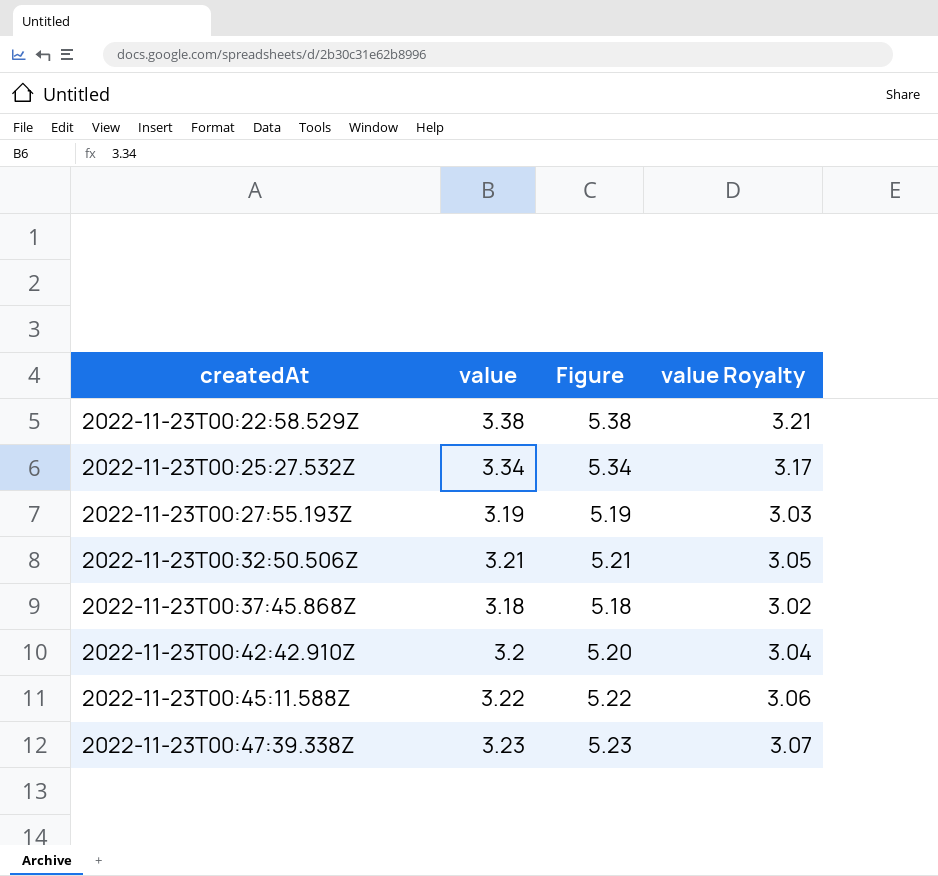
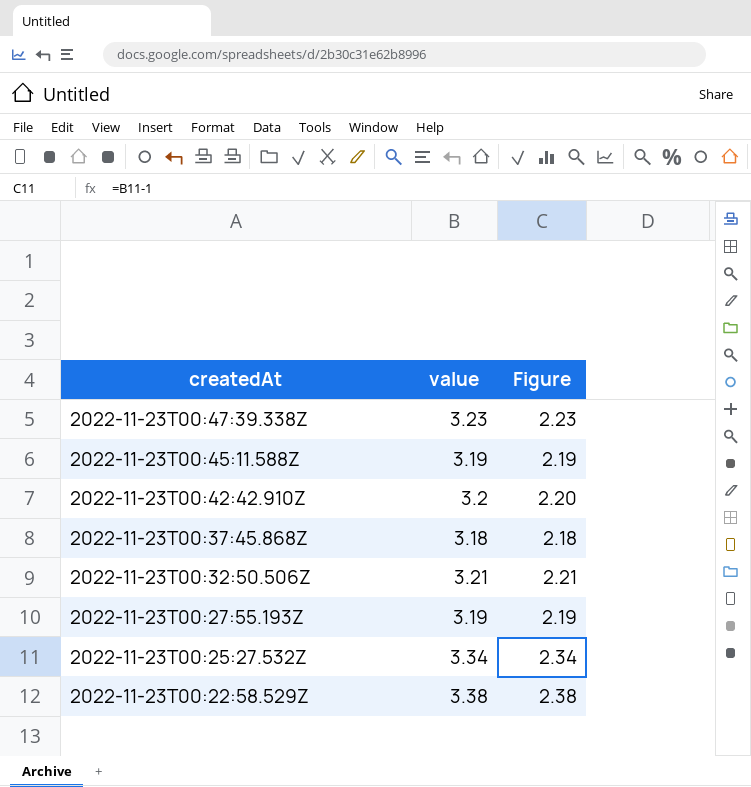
row order: createdAt ascending -> createdAt descending
column value Royalty | formula: [value] * 0.95 -> none
column Figure | formula: [value] + 2 -> [value] - 1
2022-11-23T00:45:11.588Z | value: 3.22 -> 3.19

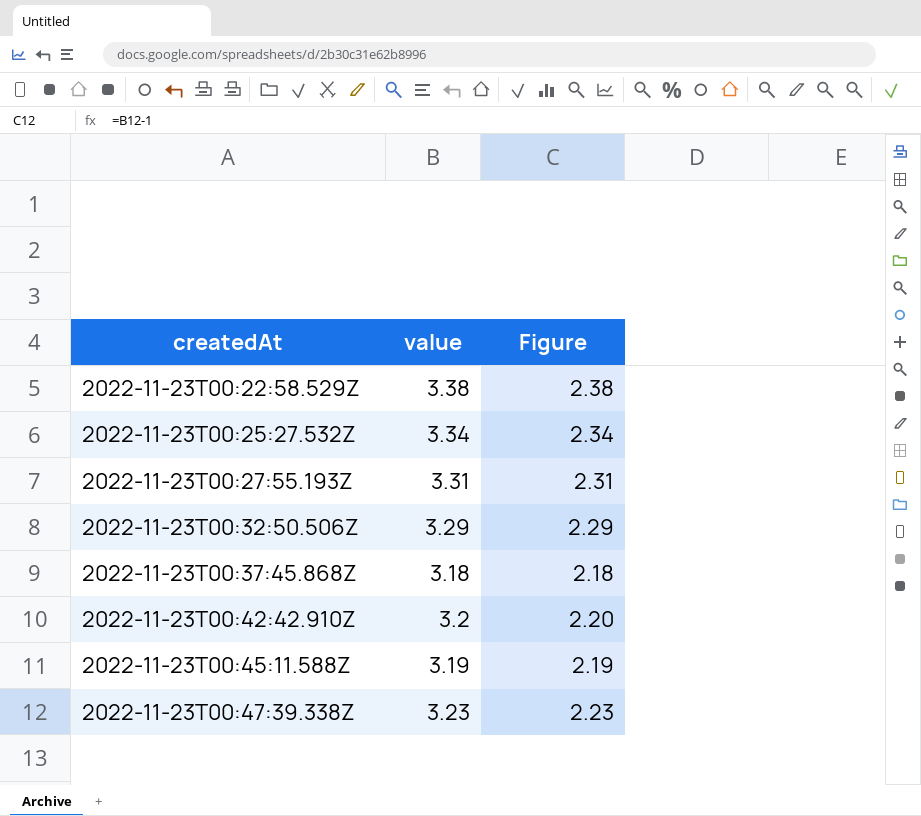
row order: createdAt descending -> createdAt ascending
2022-11-23T00:27:55.193Z | value: 3.19 -> 3.31
2022-11-23T00:27:55.193Z | Figure: 2.19 -> 2.31
2022-11-23T00:32:50.506Z | value: 3.21 -> 3.29
2022-11-23T00:32:50.506Z | Figure: 2.21 -> 2.29

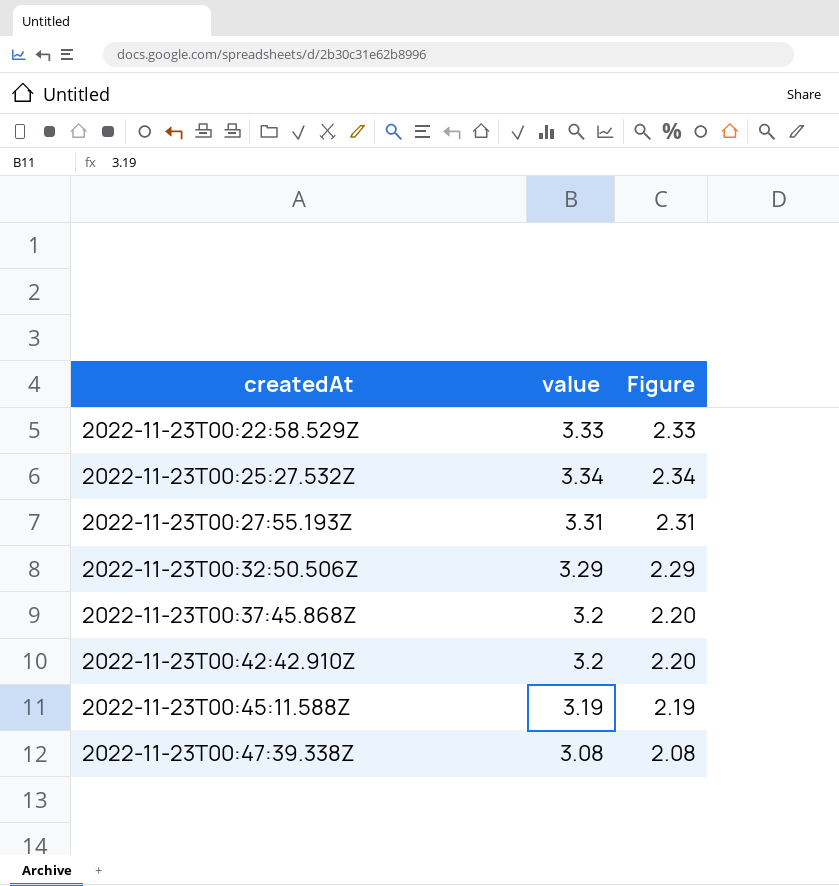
2022-11-23T00:22:58.529Z | value: 3.38 -> 3.33
2022-11-23T00:22:58.529Z | Figure: 2.38 -> 2.33
2022-11-23T00:37:45.868Z | value: 3.18 -> 3.2
2022-11-23T00:37:45.868Z | Figure: 2.18 -> 2.20
2022-11-23T00:47:39.338Z | value: 3.23 -> 3.08
2022-11-23T00:47:39.338Z | Figure: 2.23 -> 2.08

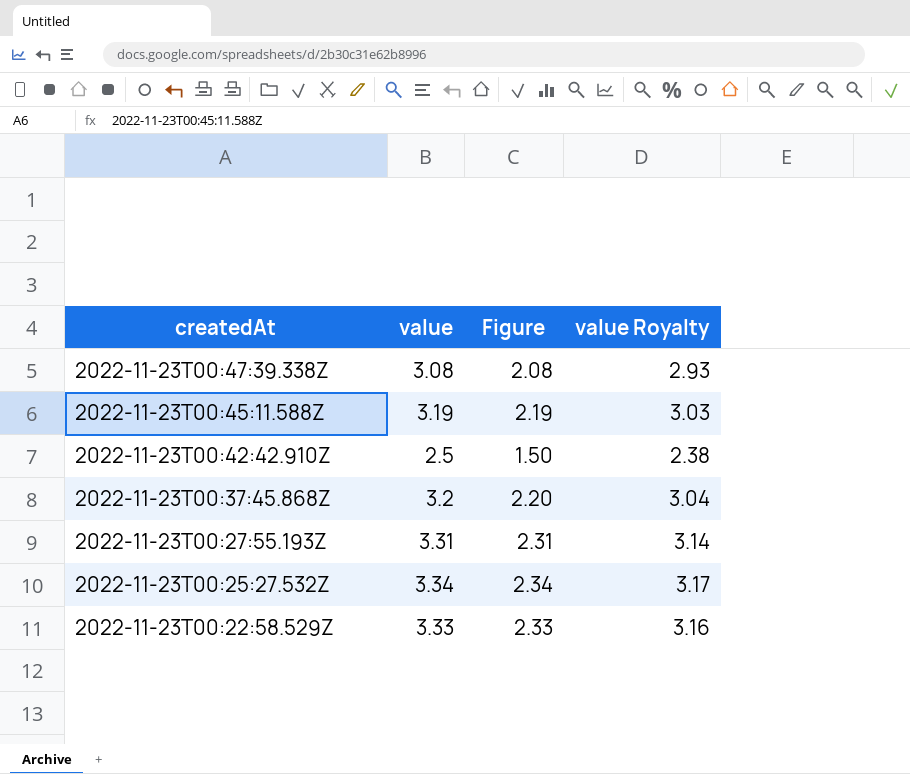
row order: createdAt ascending -> createdAt descending
column value Royalty | formula: none -> [value] * 0.95
row 2022-11-23T00:32:50.506Z: 3.29 | 2.29 -> none
2022-11-23T00:42:42.910Z | value: 3.2 -> 2.5
2022-11-23T00:42:42.910Z | Figure: 2.20 -> 1.50

